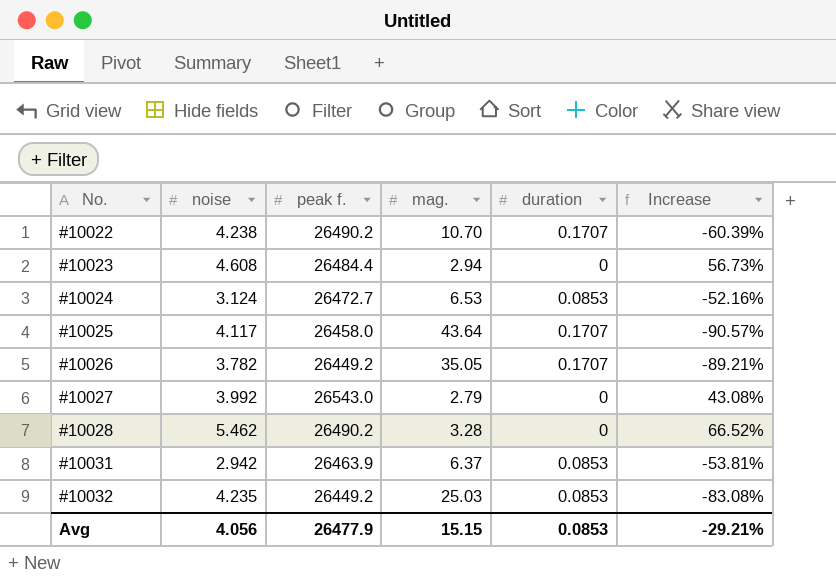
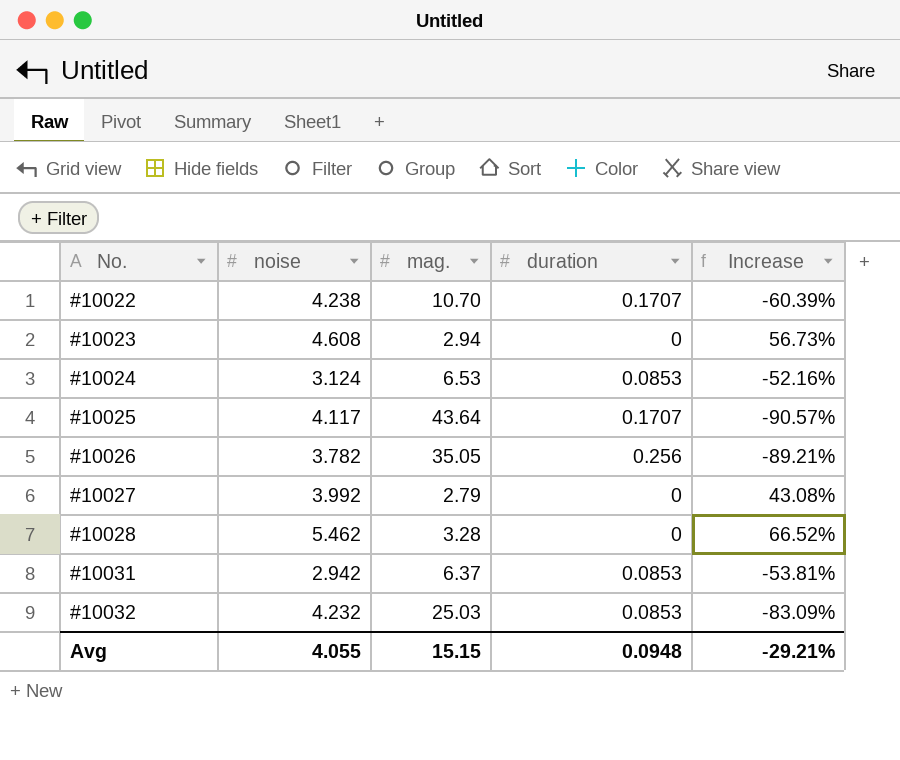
column peak f. | position: 3 -> none
#10026 | duration: 0.1707 -> 0.256
#10032 | noise: 4.235 -> 4.232
#10032 | Increase: -83.08% -> -83.09%
Avg | noise: 4.056 -> 4.055
Avg | duration: 0.0853 -> 0.0948

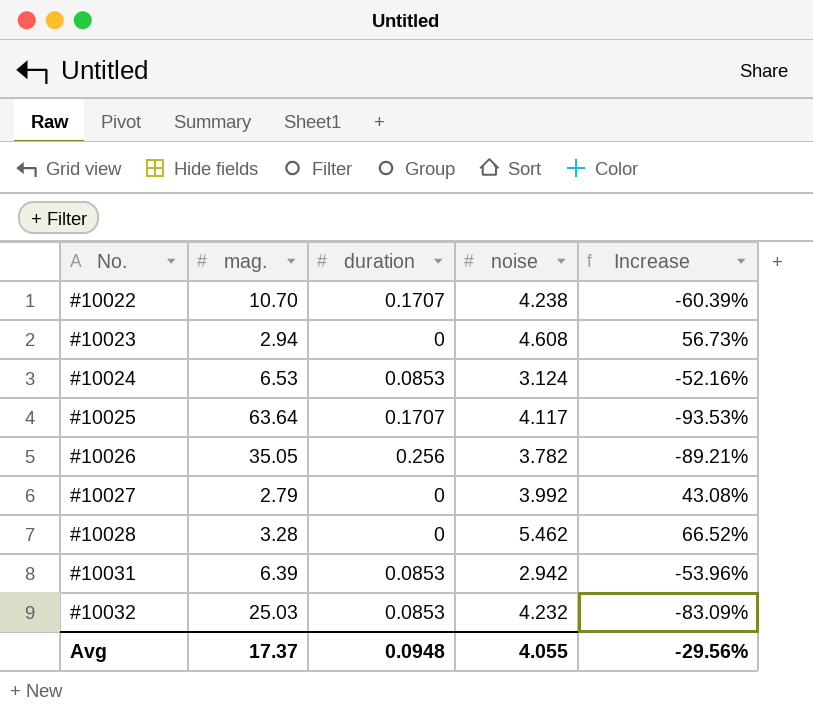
column noise | position: 2 -> 4
#10025 | mag.: 43.64 -> 63.64
#10025 | Increase: -90.57% -> -93.53%
#10031 | mag.: 6.37 -> 6.39
#10031 | Increase: -53.81% -> -53.96%
Avg | mag.: 15.15 -> 17.37
Avg | Increase: -29.21% -> -29.56%

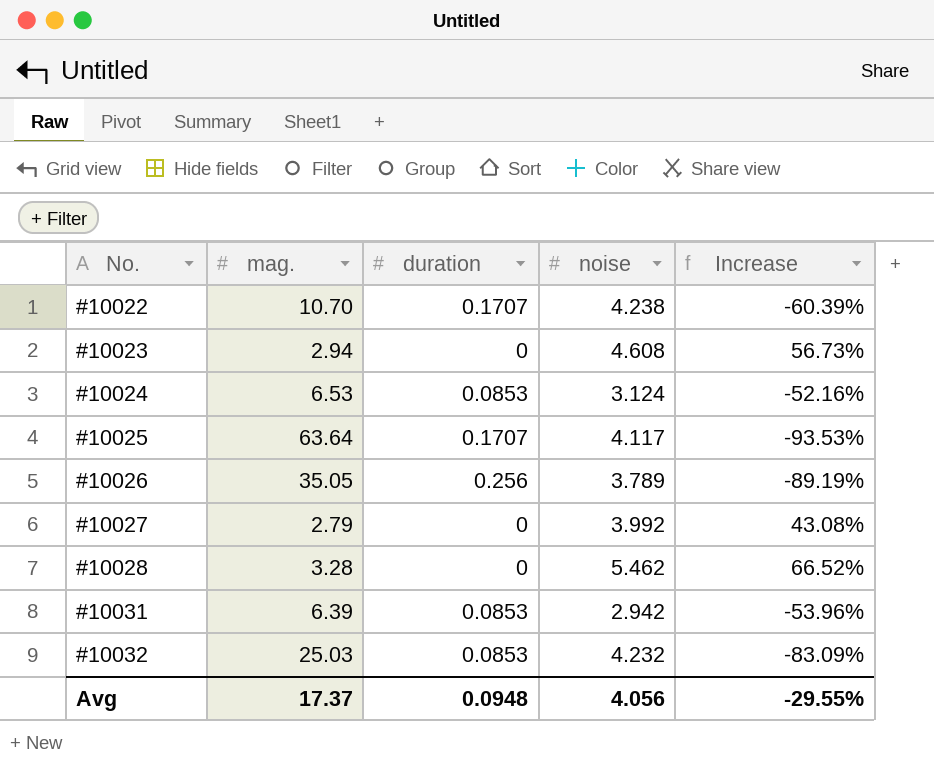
#10026 | noise: 3.782 -> 3.789
#10026 | Increase: -89.21% -> -89.19%
Avg | noise: 4.055 -> 4.056
Avg | Increase: -29.56% -> -29.55%

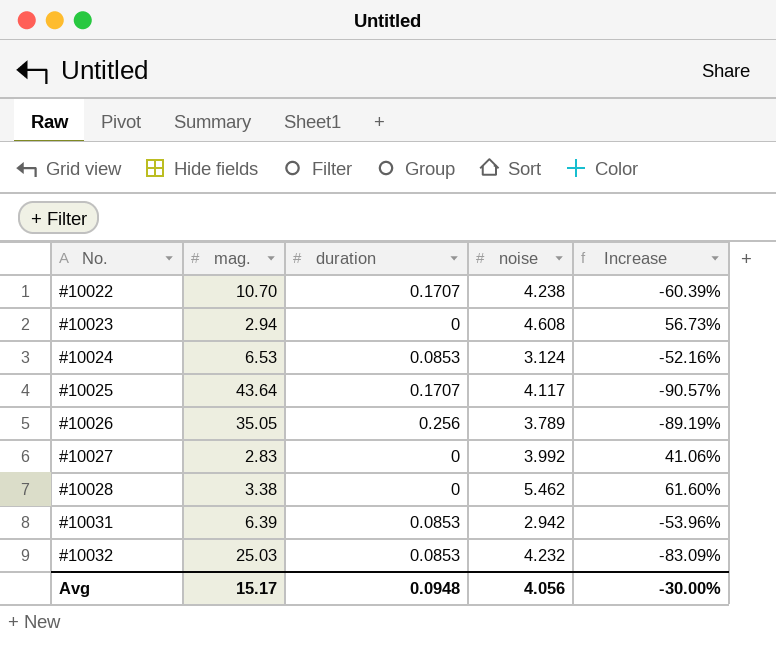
#10025 | mag.: 63.64 -> 43.64
#10025 | Increase: -93.53% -> -90.57%
#10027 | mag.: 2.79 -> 2.83
#10027 | Increase: 43.08% -> 41.06%
#10028 | mag.: 3.28 -> 3.38
#10028 | Increase: 66.52% -> 61.60%
Avg | mag.: 17.37 -> 15.17
Avg | Increase: -29.55% -> -30.00%

